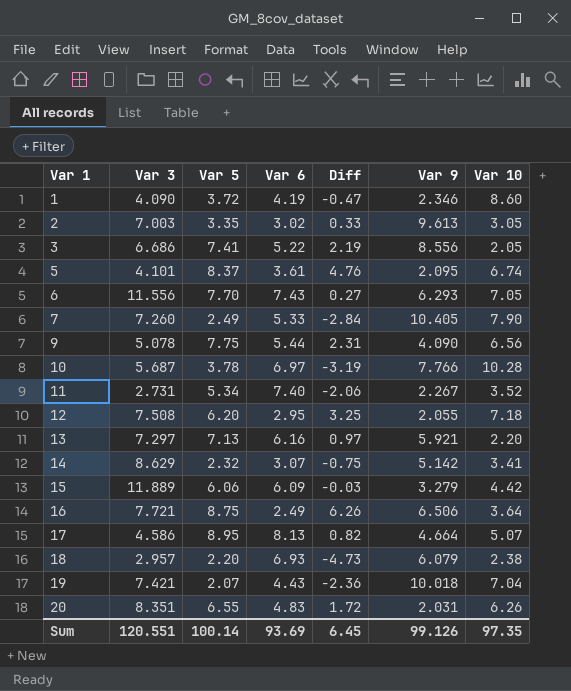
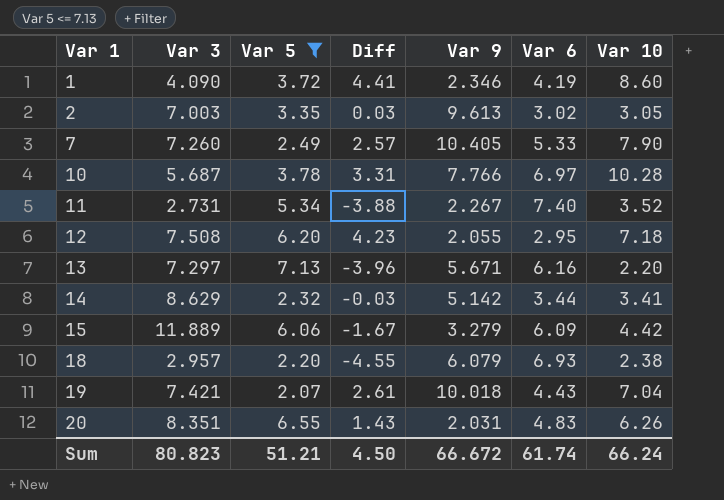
filter: none -> Var 5 <= 7.13
column Diff | formula: [Var 5] - [Var 6] -> [Var 10] - [Var 6]
column Var 6 | position: 4 -> 6
13 | Var 9: 5.921 -> 5.671
14 | Var 6: 3.07 -> 3.44
Sum | Var 3: 120.551 -> 80.823
Sum | Var 5: 100.14 -> 51.21
Sum | Diff: 6.45 -> 4.50
Sum | Var 9: 99.126 -> 66.672
Sum | Var 6: 93.69 -> 61.74
Sum | Var 10: 97.35 -> 66.24

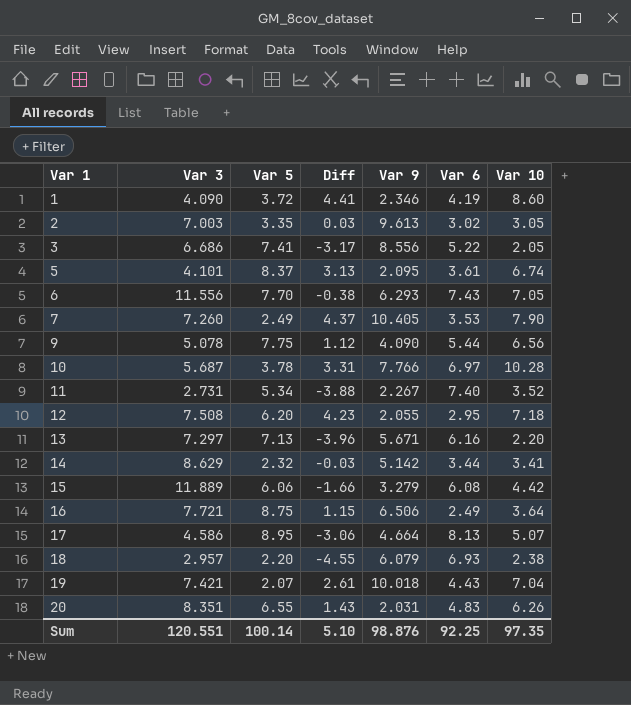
filter: Var 5 <= 7.13 -> none
7 | Diff: 2.57 -> 4.37
7 | Var 6: 5.33 -> 3.53
15 | Diff: -1.67 -> -1.66
15 | Var 6: 6.09 -> 6.08
Sum | Var 3: 80.823 -> 120.551
Sum | Var 5: 51.21 -> 100.14
Sum | Diff: 4.50 -> 5.10
Sum | Var 9: 66.672 -> 98.876
Sum | Var 6: 61.74 -> 92.25
Sum | Var 10: 66.24 -> 97.35

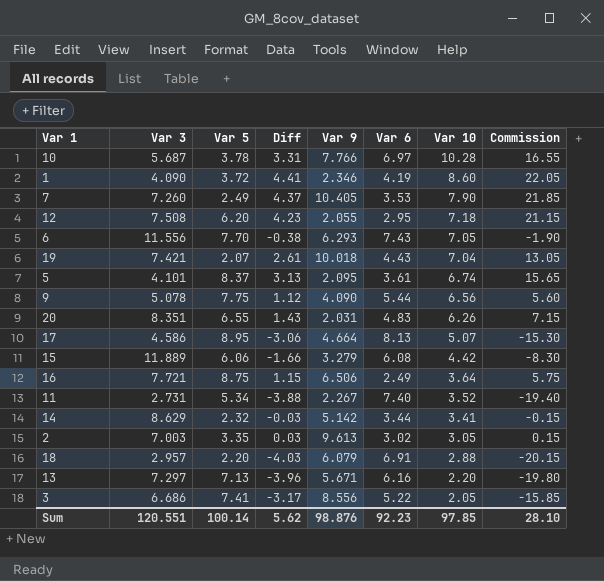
row order: Var 1 ascending -> Var 10 descending
column Commission | formula: none -> [Diff] * 5
18 | Diff: -4.55 -> -4.03
18 | Var 6: 6.93 -> 6.91
18 | Var 10: 2.38 -> 2.88
Sum | Diff: 5.10 -> 5.62
Sum | Var 6: 92.25 -> 92.23
Sum | Var 10: 97.35 -> 97.85

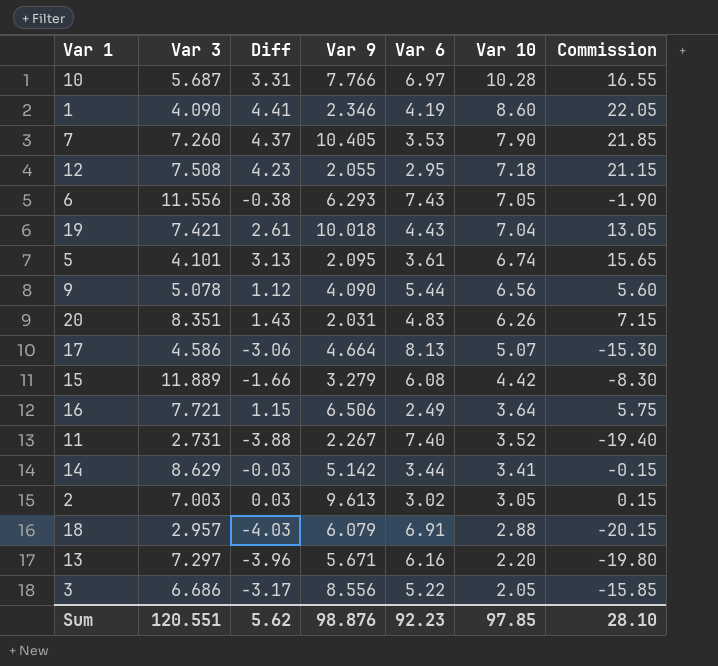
column Var 5 | position: 3 -> none

